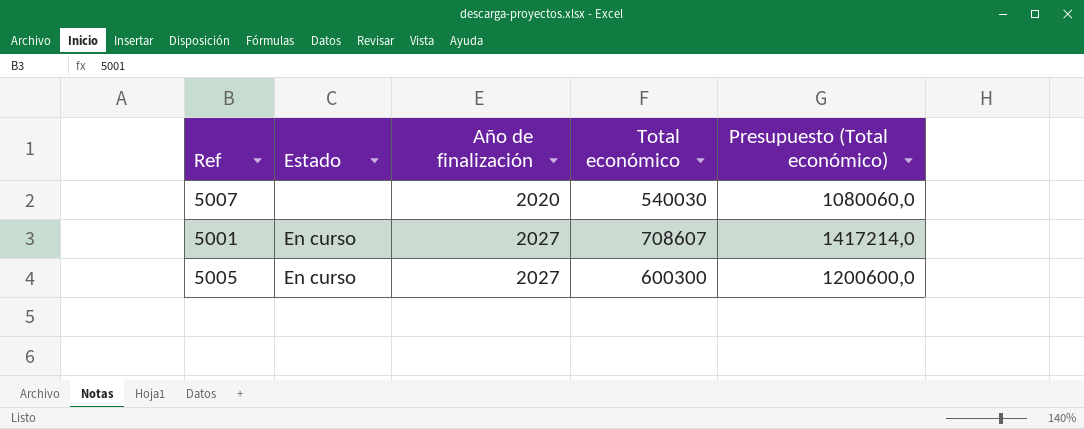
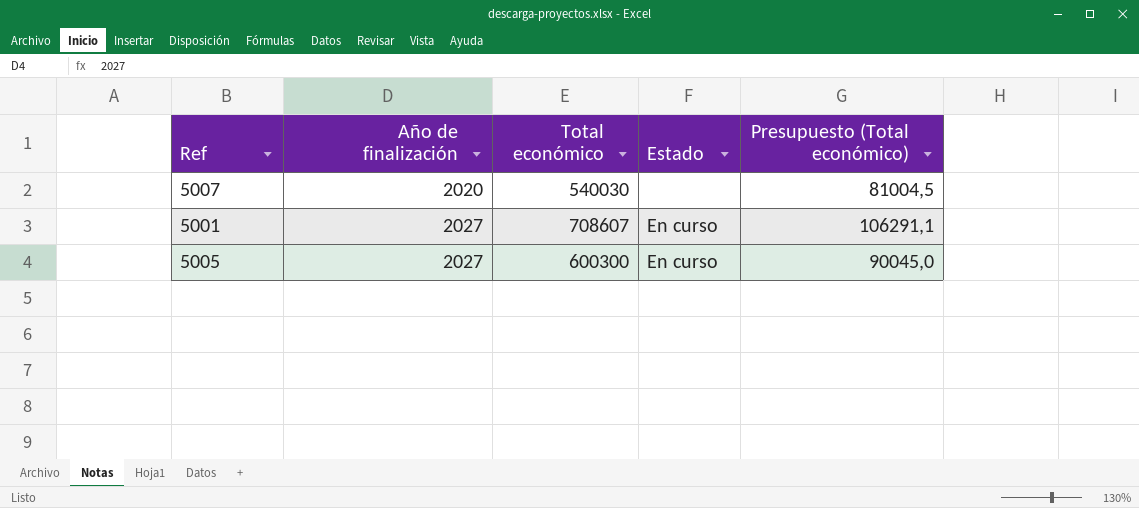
column Estado | position: 2 -> 4
column Presupuesto (Total económico) | formula: [Total económico] * 2 -> [Total económico] * 0,15

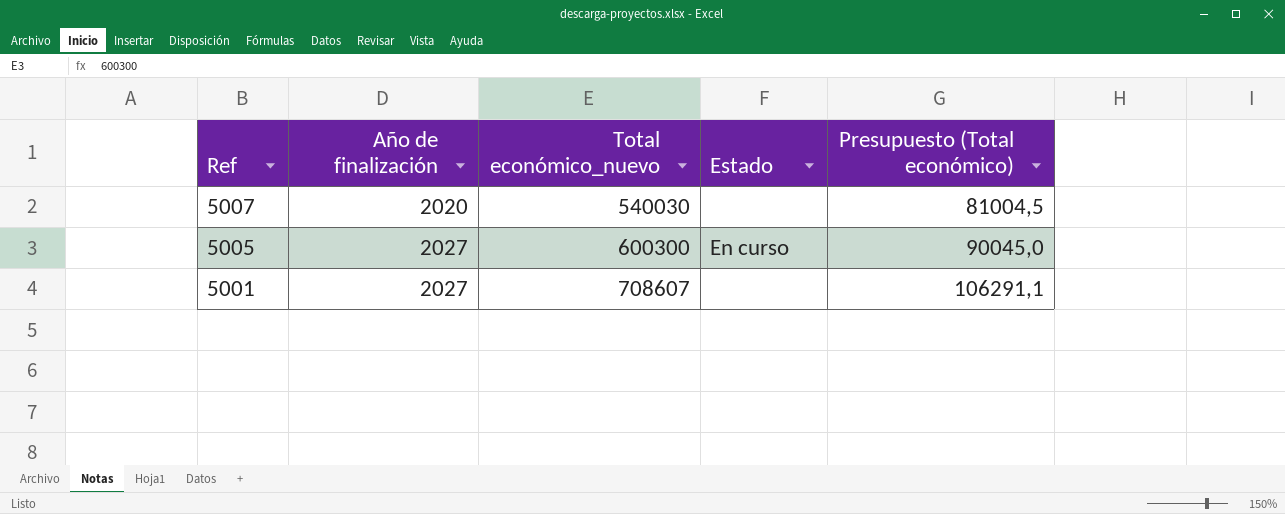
row order: Año de finalización ascending -> Ref descending
column name: Total económico -> Total económico_nuevo
5001 | Estado: En curso -> none

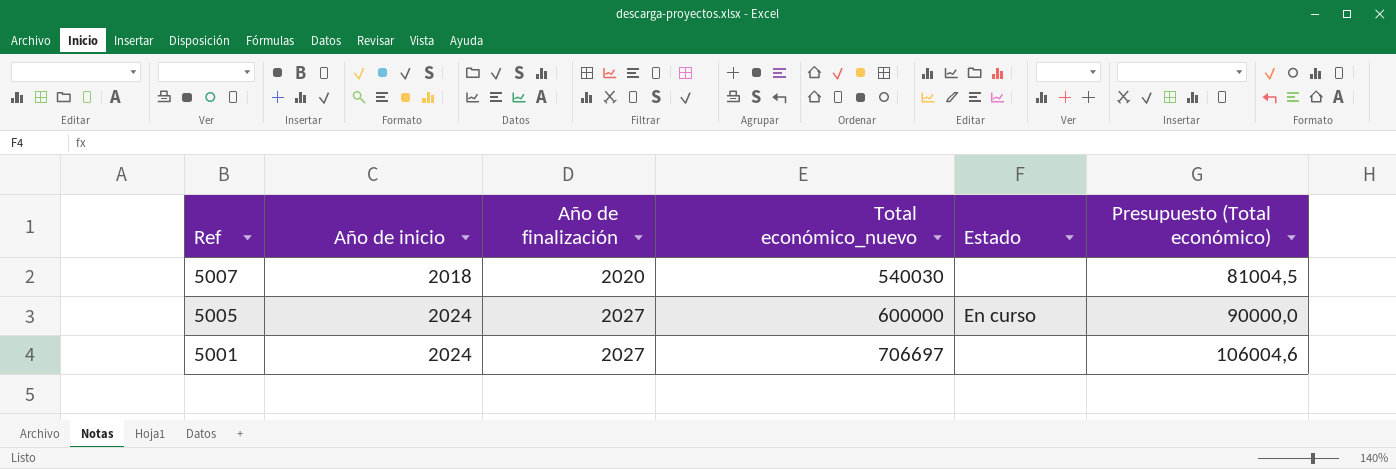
column Año de inicio | position: none -> 2
5005 | Total económico_nuevo: 600300 -> 600000
5005 | Presupuesto (Total económico): 90045,0 -> 90000,0
5001 | Total económico_nuevo: 708607 -> 706697
5001 | Presupuesto (Total económico): 106291,1 -> 106004,6

